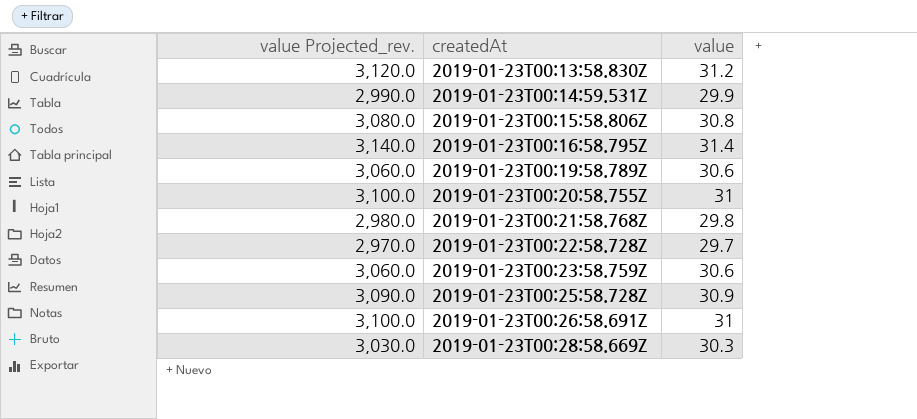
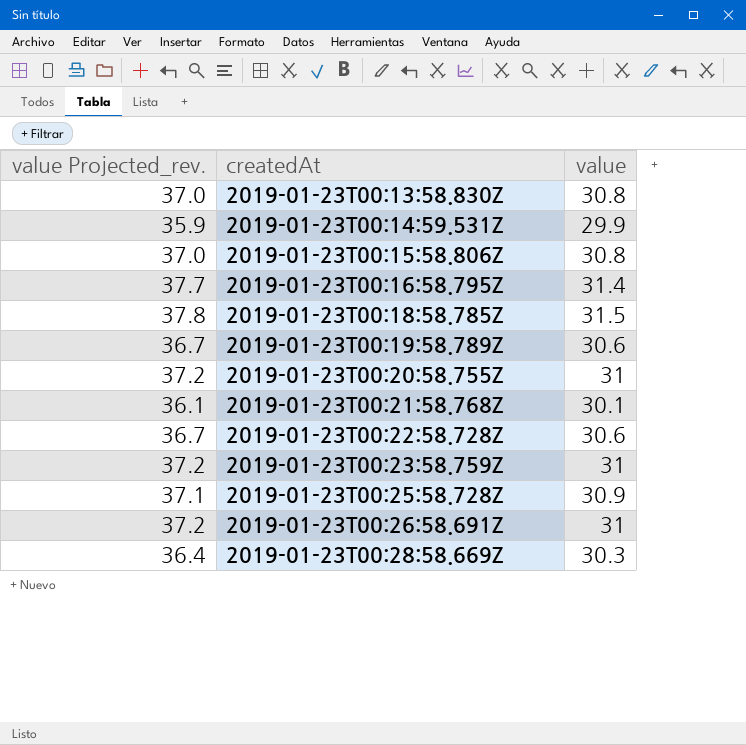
column value Projected_rev. | formula: [value] * 100 -> [value] * 1.2
2019-01-23T00:13:58.830Z | value: 31.2 -> 30.8
row 2019-01-23T00:18:58.785Z: none -> 37.8 | 31.5
2019-01-23T00:21:58.768Z | value: 29.8 -> 30.1
2019-01-23T00:22:58.728Z | value: 29.7 -> 30.6
2019-01-23T00:23:58.759Z | value: 30.6 -> 31

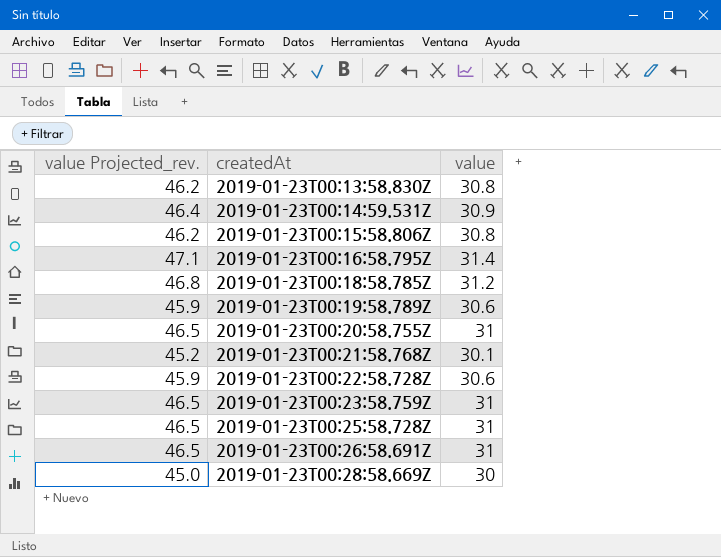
column value Projected_rev. | formula: [value] * 1.2 -> [value] * 1.5
2019-01-23T00:14:59.531Z | value: 29.9 -> 30.9
2019-01-23T00:18:58.785Z | value: 31.5 -> 31.2
2019-01-23T00:25:58.728Z | value: 30.9 -> 31
2019-01-23T00:28:58.669Z | value: 30.3 -> 30

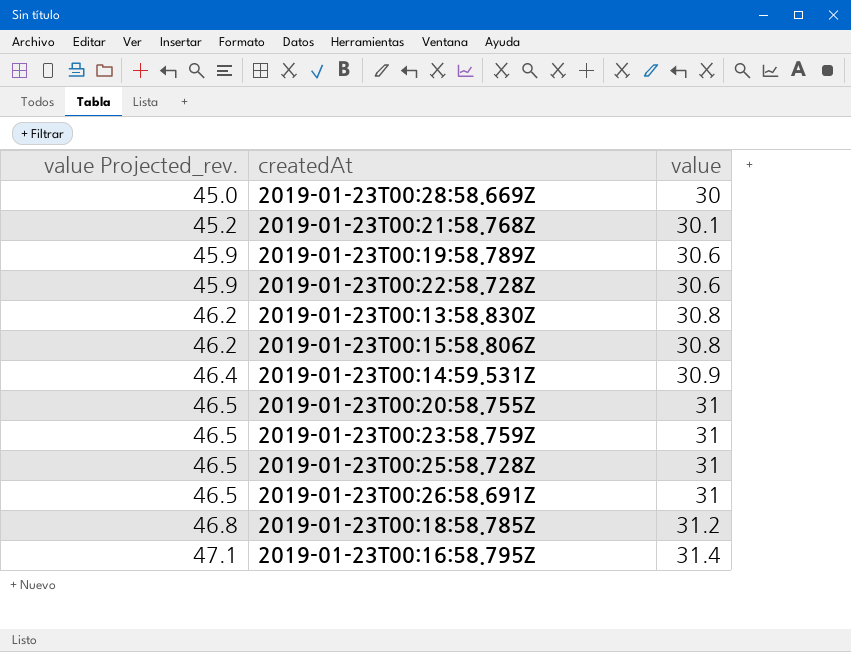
row order: createdAt ascending -> value Projected_rev. ascending

